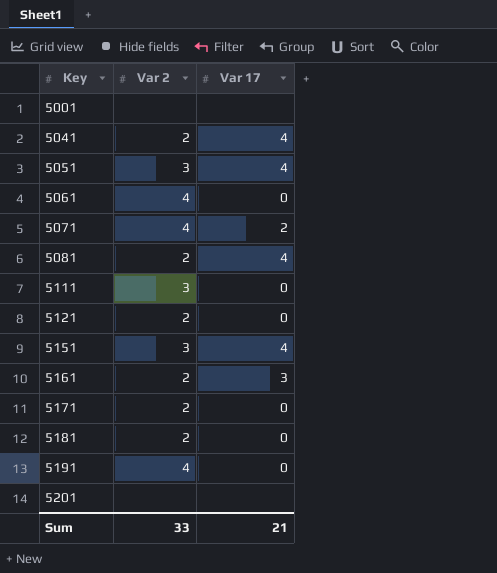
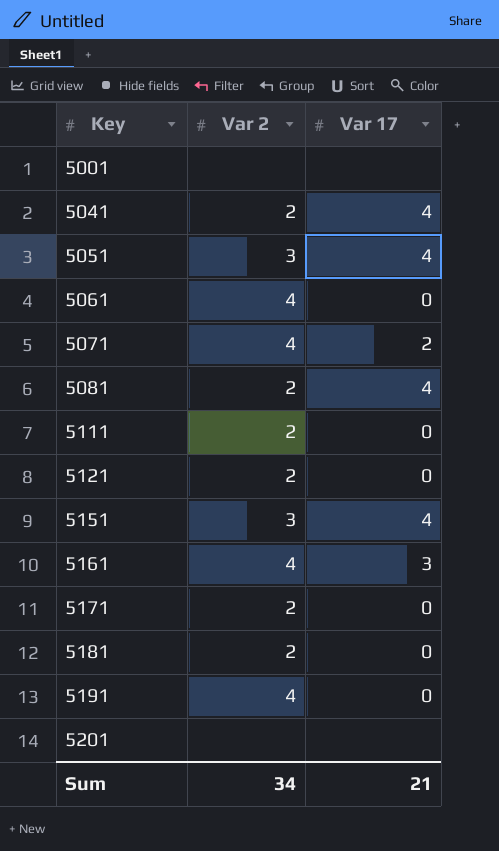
5111 | Var 2: 3 -> 2
5161 | Var 2: 2 -> 4
Sum | Var 2: 33 -> 34

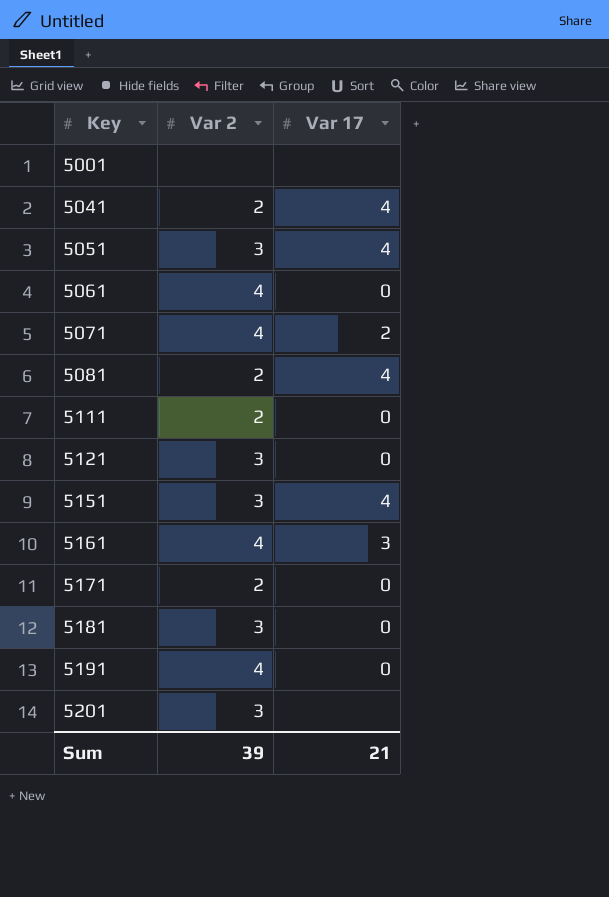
5121 | Var 2: 2 -> 3
5181 | Var 2: 2 -> 3
5201 | Var 2: none -> 3
Sum | Var 2: 34 -> 39

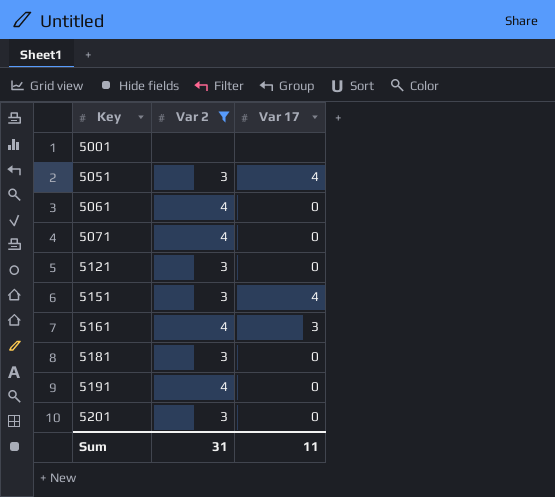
filter: none -> Var 2 != 2
5071 | Var 17: 2 -> 0
5201 | Var 17: none -> 0
Sum | Var 2: 39 -> 31
Sum | Var 17: 21 -> 11

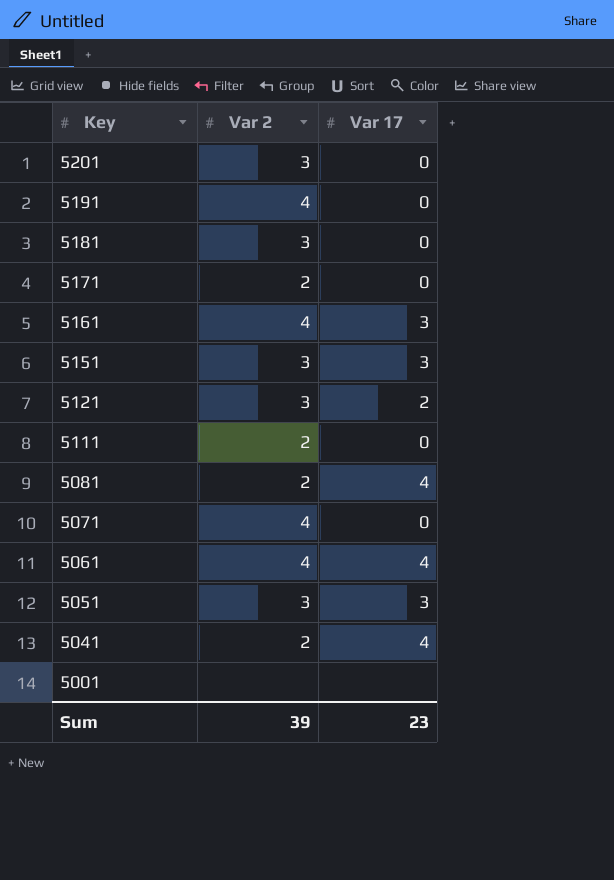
filter: Var 2 != 2 -> none
row order: Key ascending -> Key descending
5151 | Var 17: 4 -> 3
5121 | Var 17: 0 -> 2
5061 | Var 17: 0 -> 4
5051 | Var 17: 4 -> 3
Sum | Var 2: 31 -> 39
Sum | Var 17: 11 -> 23

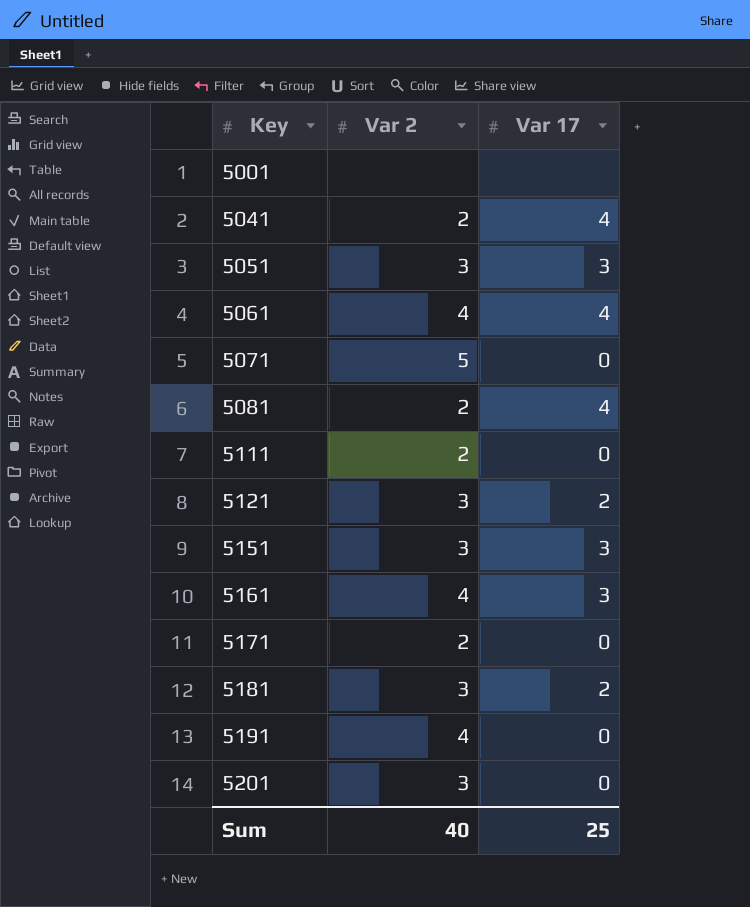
row order: Key descending -> Key ascending
5071 | Var 2: 4 -> 5
5181 | Var 17: 0 -> 2
Sum | Var 2: 39 -> 40
Sum | Var 17: 23 -> 25

